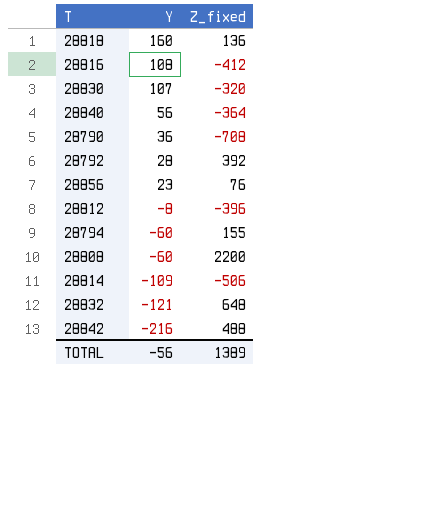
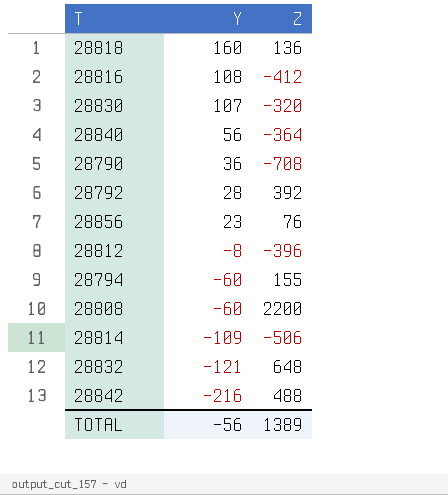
column name: Z_fixed -> Z

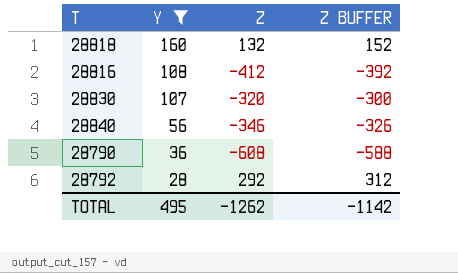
filter: none -> Y >= 28
column Z BUFFER | formula: none -> [Z] + 20
28818 | Z: 136 -> 132
28840 | Z: -364 -> -346
28790 | Z: -708 -> -608
28792 | Z: 392 -> 292
TOTAL | Y: -56 -> 495
TOTAL | Z: 1389 -> -1262

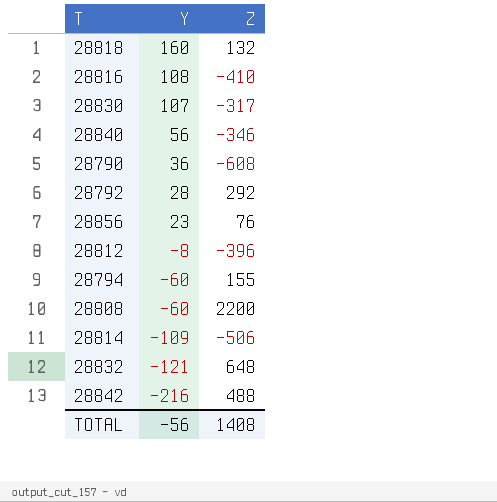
filter: Y >= 28 -> none
column Z BUFFER | formula: [Z] + 20 -> none
28816 | Z: -412 -> -410
28830 | Z: -320 -> -317
TOTAL | Y: 495 -> -56
TOTAL | Z: -1262 -> 1408

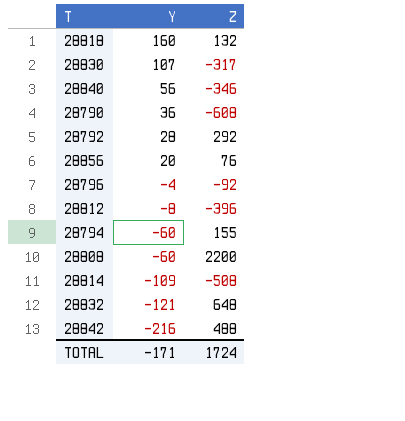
row 28816: 108 | -410 -> none
28856 | Y: 23 -> 20
row 28796: none -> -4 | -92
28814 | Z: -506 -> -508
TOTAL | Y: -56 -> -171
TOTAL | Z: 1408 -> 1724

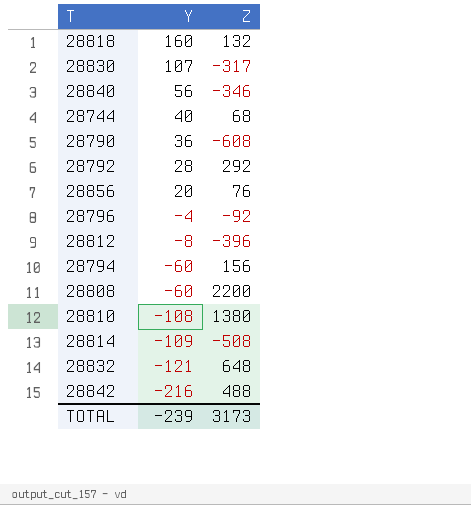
row 28744: none -> 40 | 68
28794 | Z: 155 -> 156
row 28810: none -> -108 | 1380
TOTAL | Y: -171 -> -239
TOTAL | Z: 1724 -> 3173

